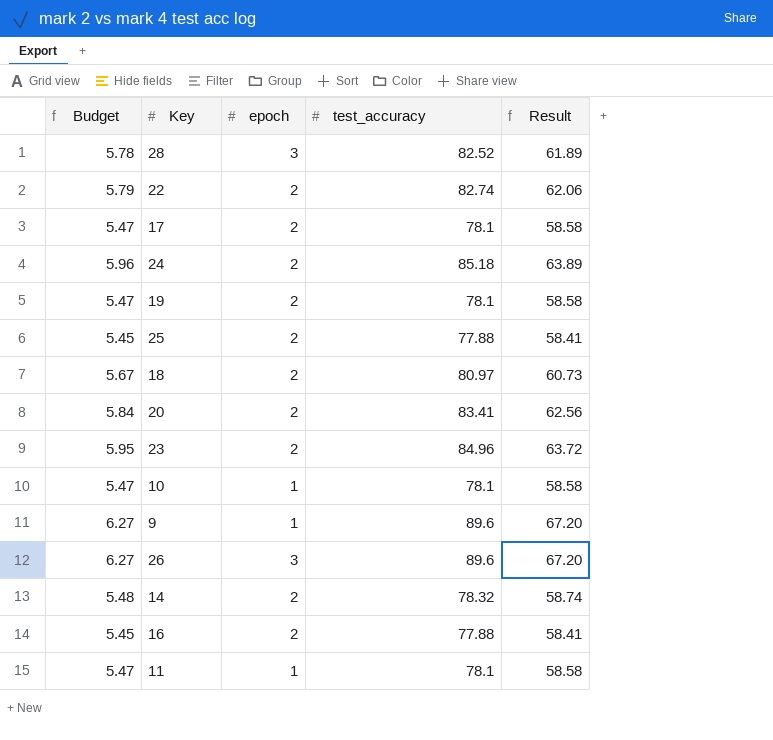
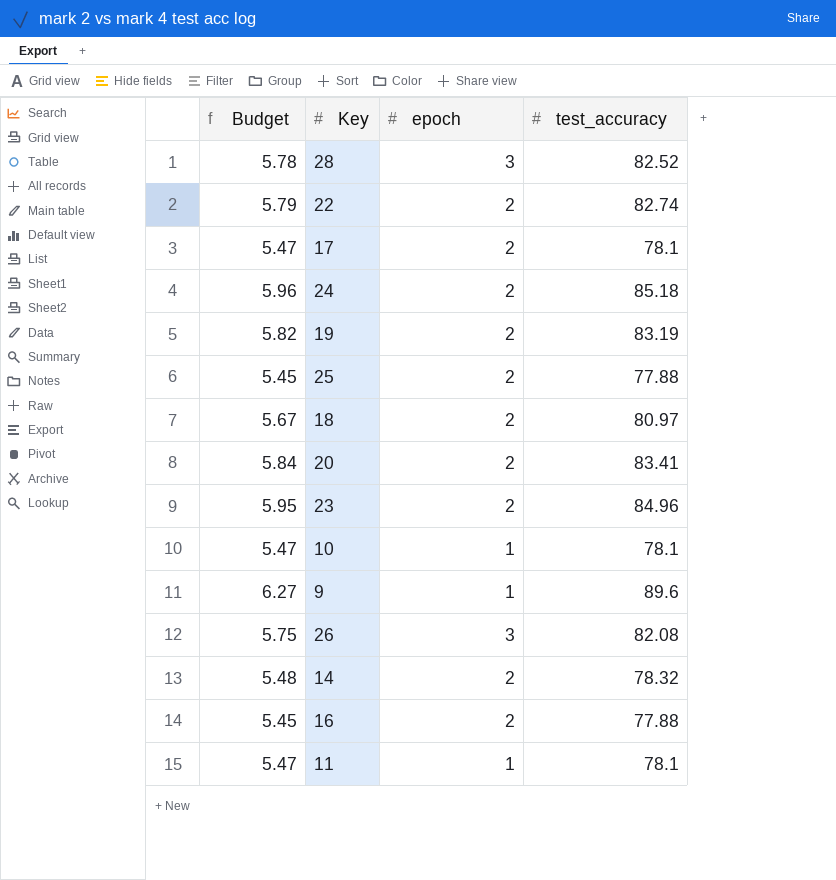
column Result | formula: [test_accuracy] * 0.75 -> none
19 | Budget: 5.47 -> 5.82
19 | test_accuracy: 78.1 -> 83.19
26 | Budget: 6.27 -> 5.75
26 | test_accuracy: 89.6 -> 82.08

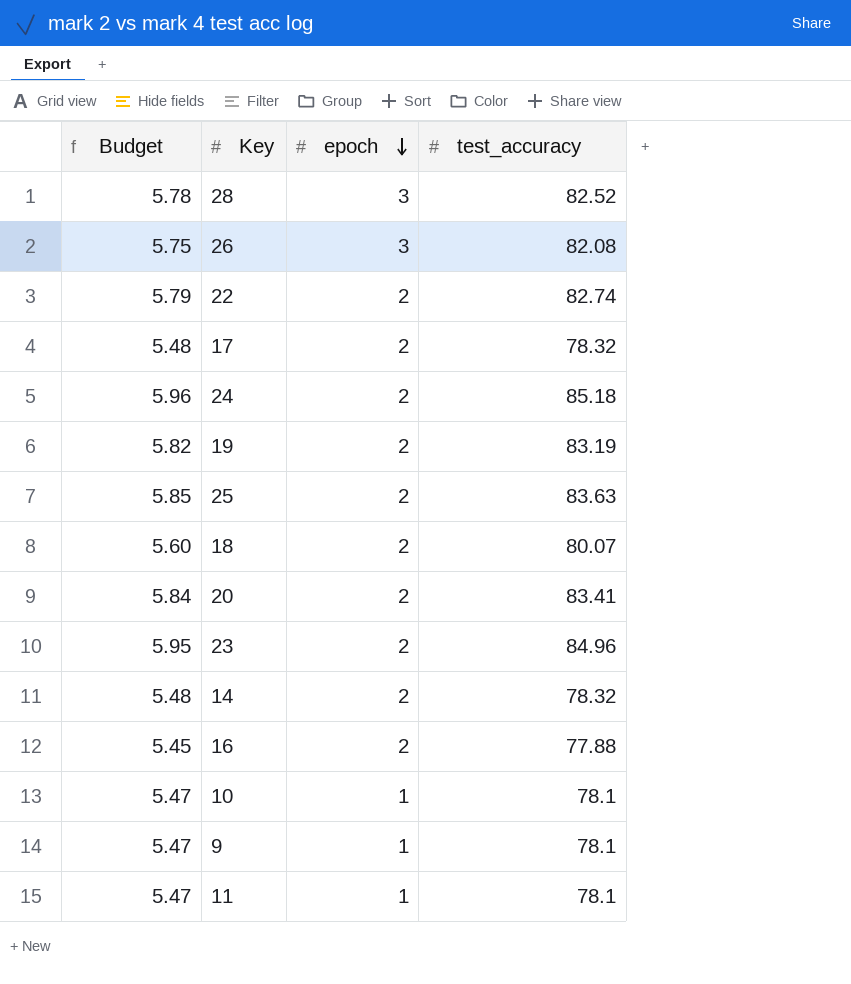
row order: none -> epoch descending
17 | Budget: 5.47 -> 5.48
17 | test_accuracy: 78.1 -> 78.32
25 | Budget: 5.45 -> 5.85
25 | test_accuracy: 77.88 -> 83.63
18 | Budget: 5.67 -> 5.60
18 | test_accuracy: 80.97 -> 80.07
9 | Budget: 6.27 -> 5.47
9 | test_accuracy: 89.6 -> 78.1

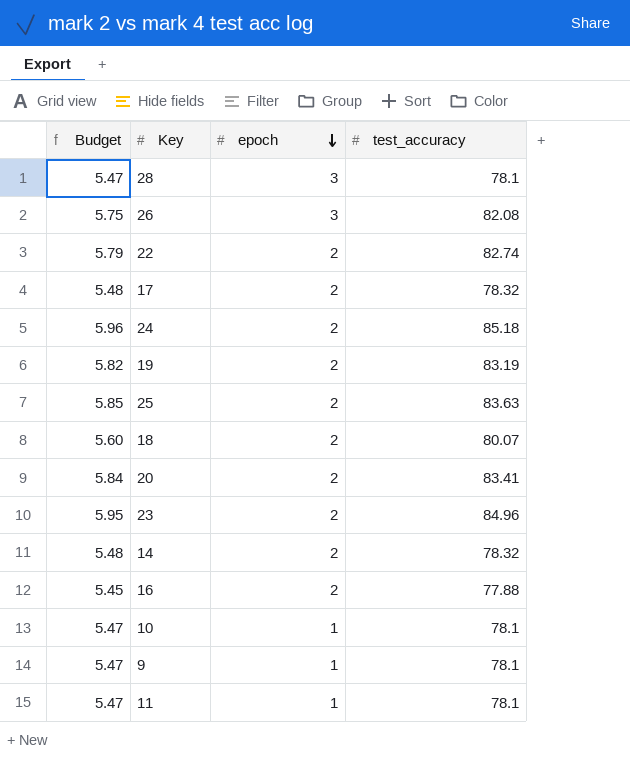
28 | Budget: 5.78 -> 5.47
28 | test_accuracy: 82.52 -> 78.1

